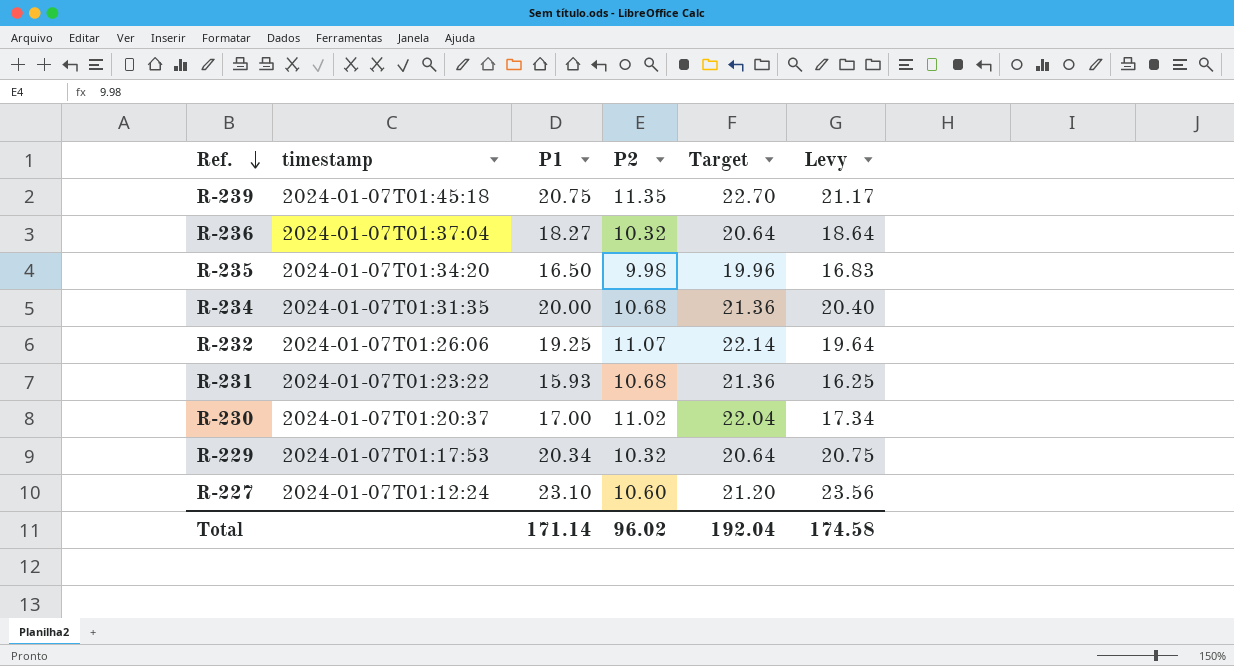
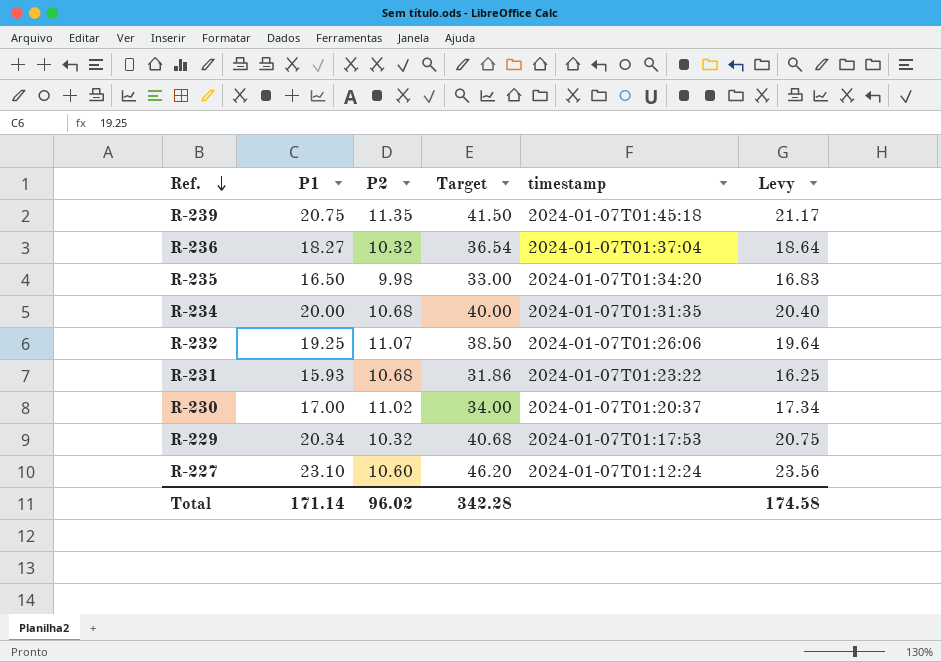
column Target | formula: [P2] * 2 -> [P1] * 2
column timestamp | position: 2 -> 5
Total | Target: 192.04 -> 342.28

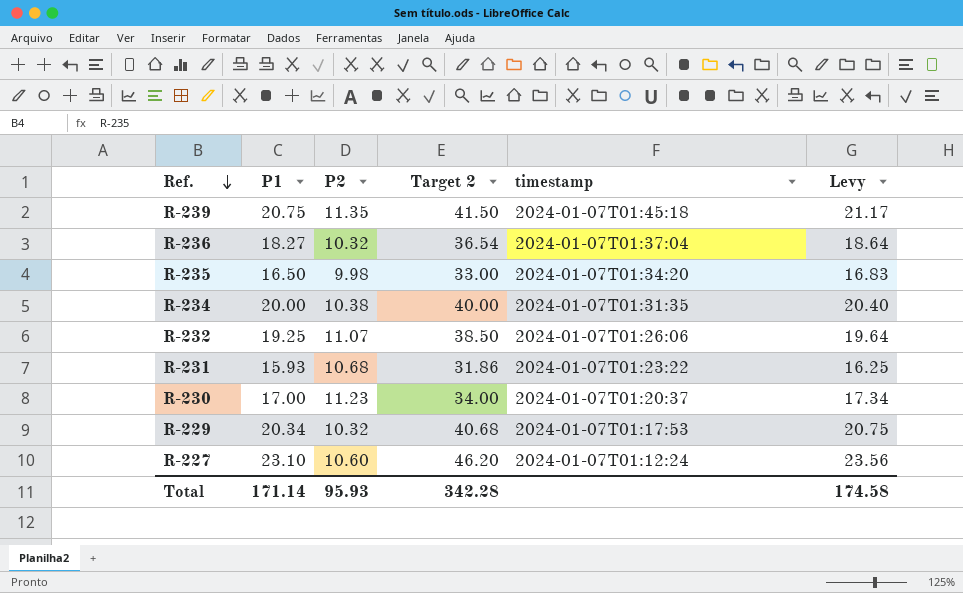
column name: Target -> Target 2
R-234 | P2: 10.68 -> 10.38
R-230 | P2: 11.02 -> 11.23
Total | P2: 96.02 -> 95.93

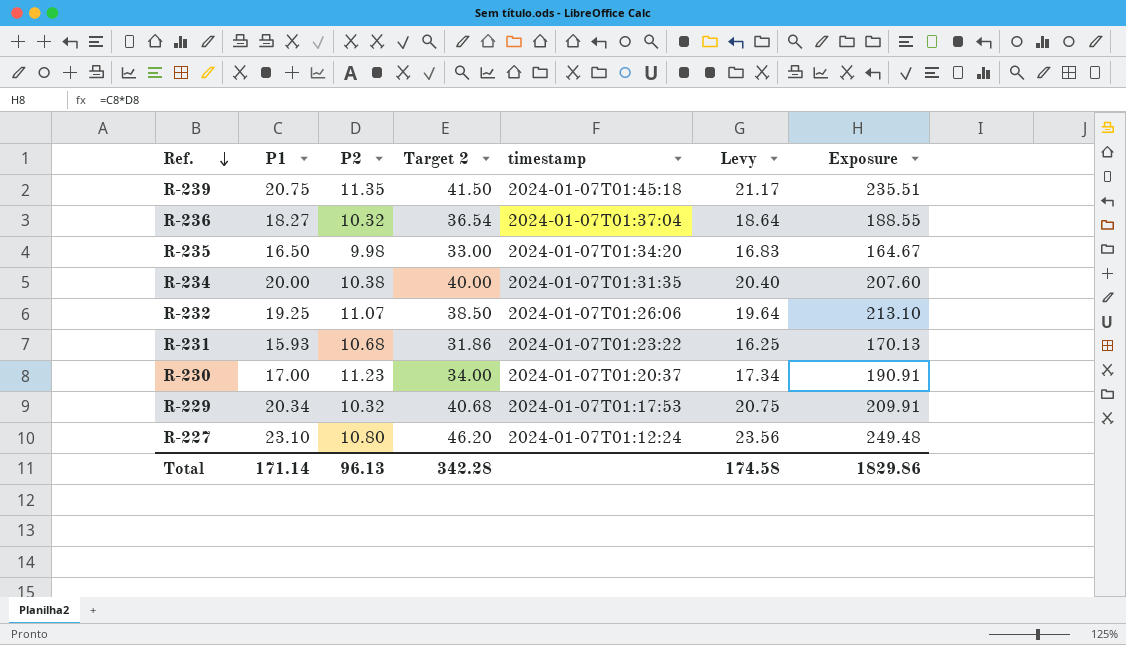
column Exposure | formula: none -> [P1] * [P2]
R-227 | P2: 10.60 -> 10.80
Total | P2: 95.93 -> 96.13

